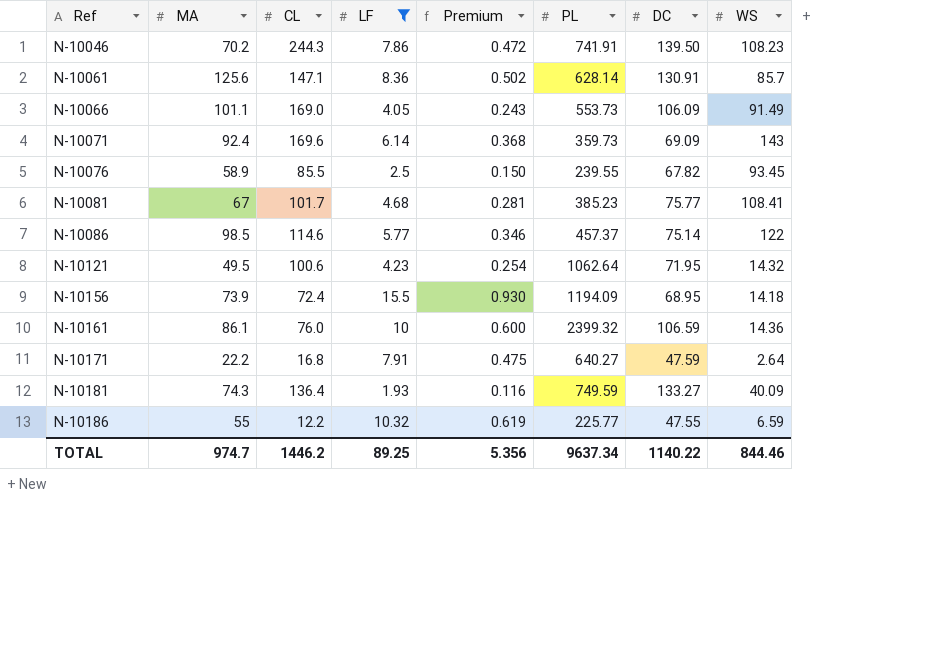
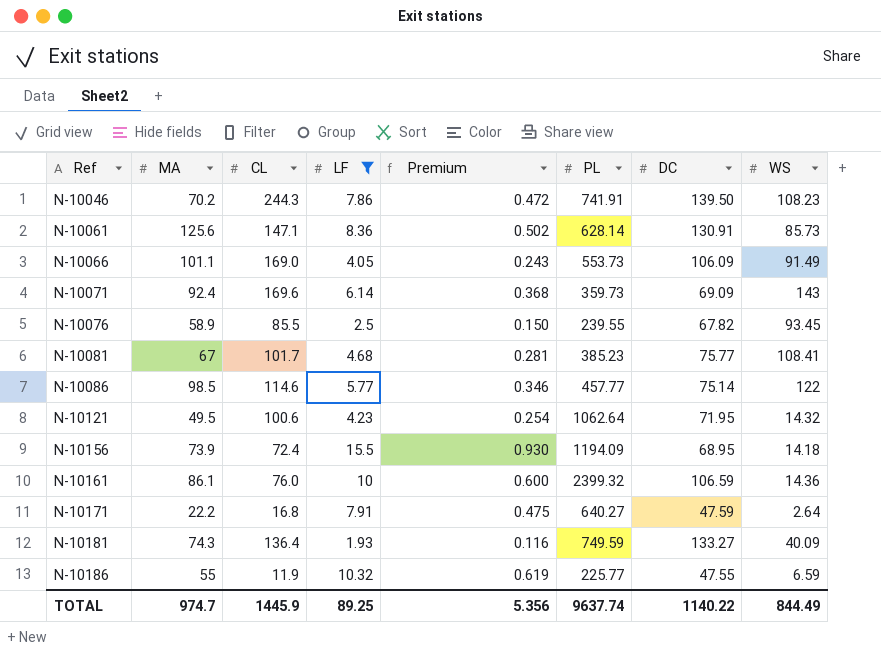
N-10061 | WS: 85.7 -> 85.73
N-10086 | PL: 457.37 -> 457.77
N-10186 | CL: 12.2 -> 11.9
TOTAL | CL: 1446.2 -> 1445.9
TOTAL | PL: 9637.34 -> 9637.74
TOTAL | WS: 844.46 -> 844.49

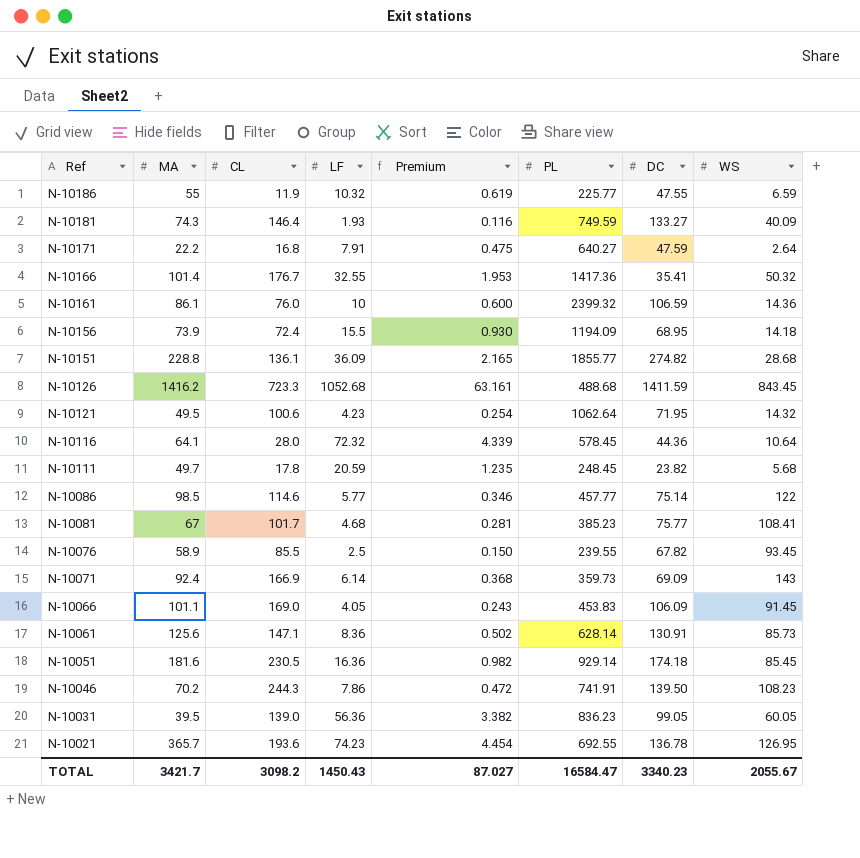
filter: LF <= 15.5 -> none
row order: Ref ascending -> Ref descending
N-10181 | CL: 136.4 -> 146.4
N-10071 | CL: 169.6 -> 166.9
N-10066 | PL: 553.73 -> 453.83
N-10066 | WS: 91.49 -> 91.45
TOTAL | MA: 974.7 -> 3421.7
TOTAL | CL: 1445.9 -> 3098.2
TOTAL | LF: 89.25 -> 1450.43
TOTAL | Premium: 5.356 -> 87.027
TOTAL | PL: 9637.74 -> 16584.47
TOTAL | DC: 1140.22 -> 3340.23
TOTAL | WS: 844.49 -> 2055.67

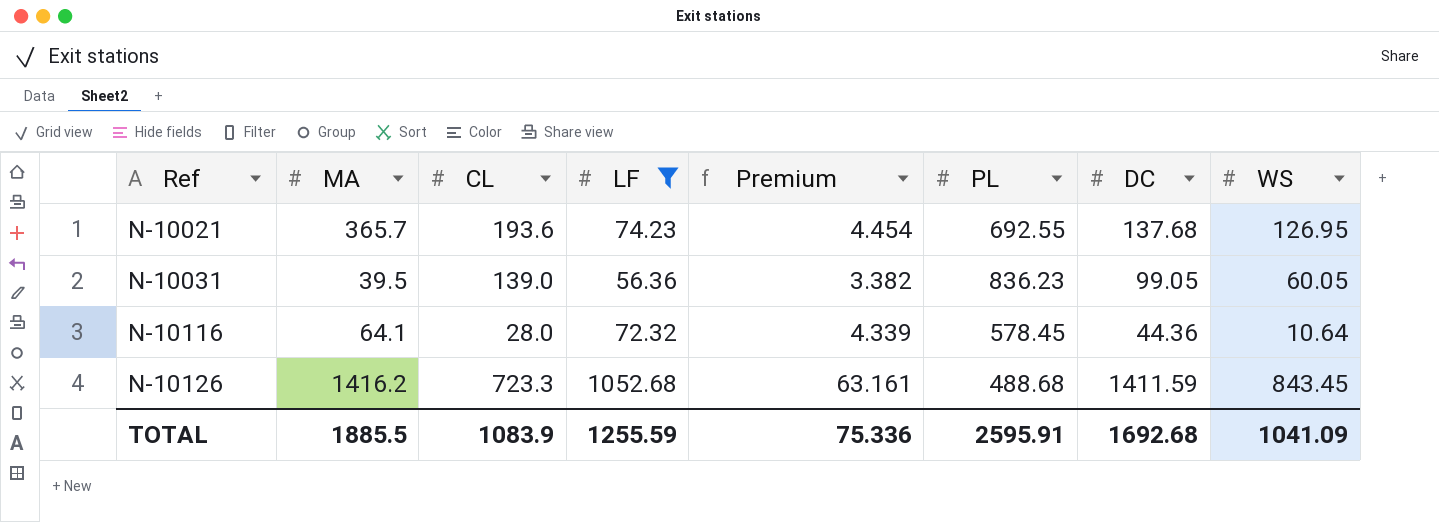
filter: none -> LF >= 56.36
row order: Ref descending -> Ref ascending
N-10021 | DC: 136.78 -> 137.68
TOTAL | MA: 3421.7 -> 1885.5
TOTAL | CL: 3098.2 -> 1083.9
TOTAL | LF: 1450.43 -> 1255.59
TOTAL | Premium: 87.027 -> 75.336
TOTAL | PL: 16584.47 -> 2595.91
TOTAL | DC: 3340.23 -> 1692.68
TOTAL | WS: 2055.67 -> 1041.09

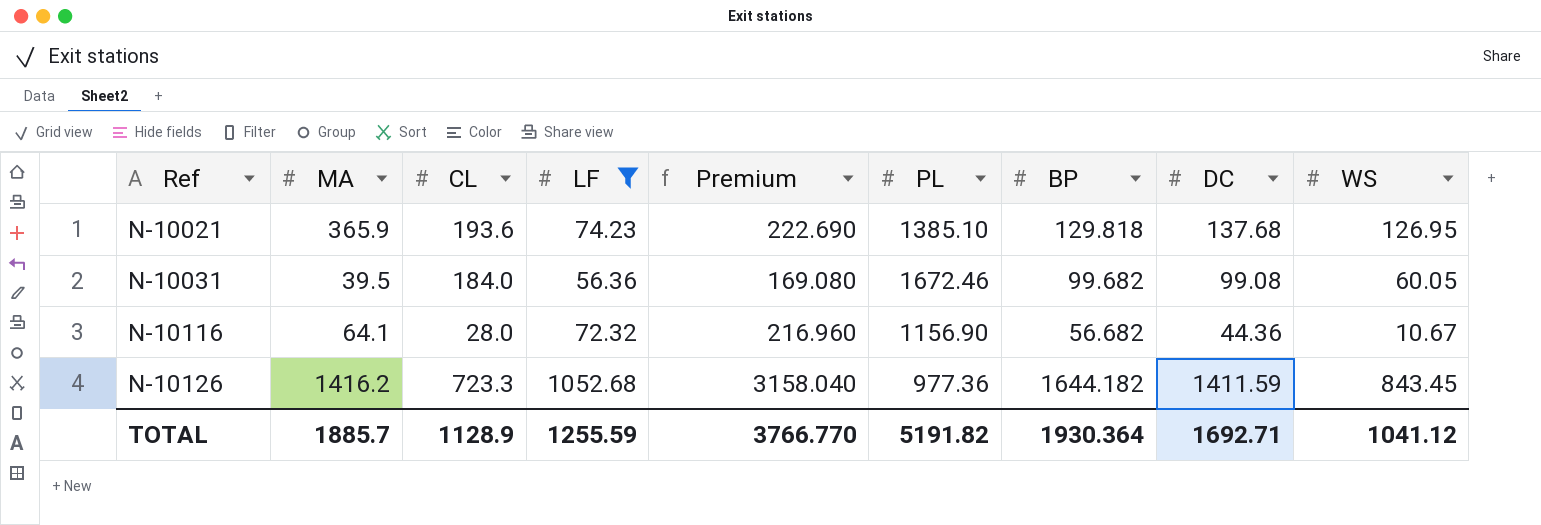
column Premium | formula: [LF] * 0.06 -> [LF] * 3
column BP | position: none -> 7
N-10021 | MA: 365.7 -> 365.9
N-10021 | PL: 692.55 -> 1385.10
N-10031 | CL: 139.0 -> 184.0
N-10031 | PL: 836.23 -> 1672.46
N-10031 | DC: 99.05 -> 99.08
N-10116 | PL: 578.45 -> 1156.90
N-10116 | WS: 10.64 -> 10.67
N-10126 | PL: 488.68 -> 977.36
TOTAL | MA: 1885.5 -> 1885.7
TOTAL | CL: 1083.9 -> 1128.9
TOTAL | Premium: 75.336 -> 3766.770
TOTAL | PL: 2595.91 -> 5191.82
TOTAL | DC: 1692.68 -> 1692.71
TOTAL | WS: 1041.09 -> 1041.12

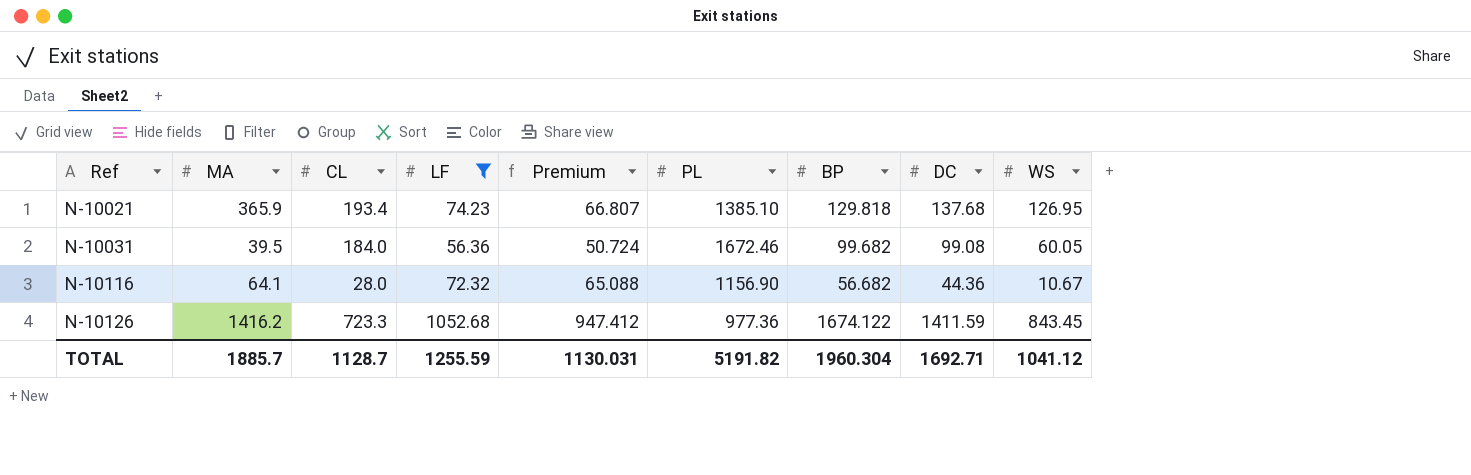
column Premium | formula: [LF] * 3 -> [LF] * 0.9
N-10021 | CL: 193.6 -> 193.4
N-10126 | BP: 1644.182 -> 1674.122
TOTAL | CL: 1128.9 -> 1128.7
TOTAL | Premium: 3766.770 -> 1130.031
TOTAL | BP: 1930.364 -> 1960.304

